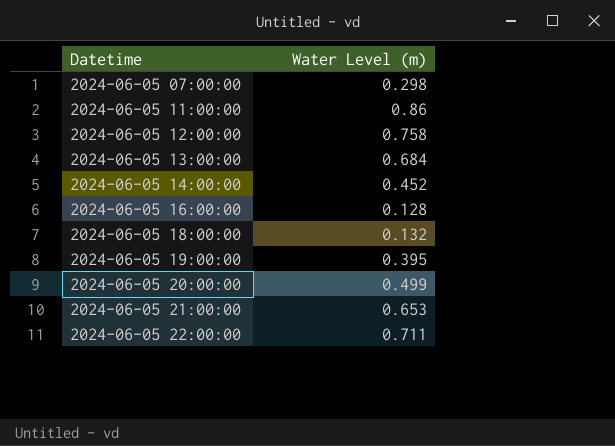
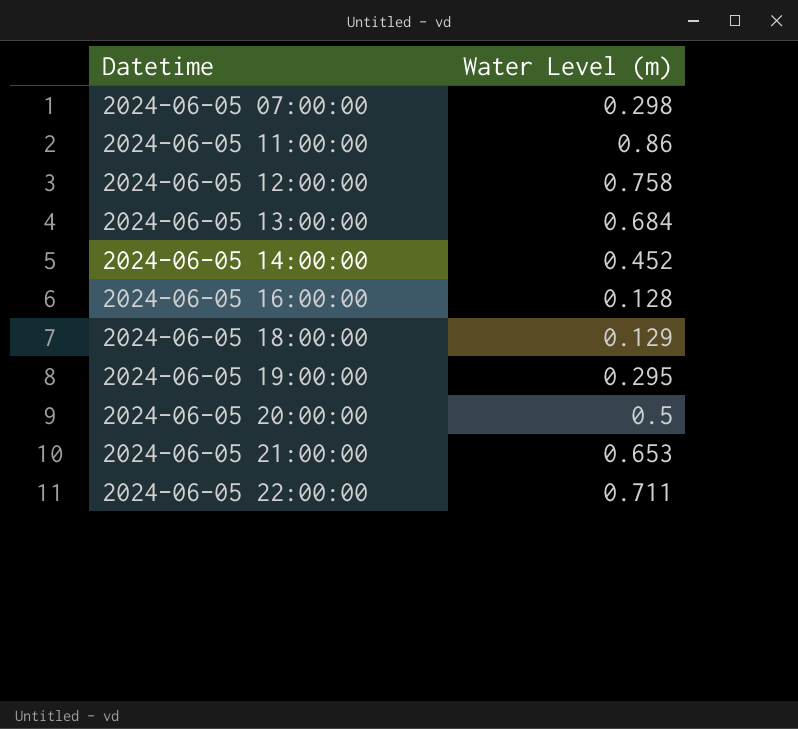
2024-06-05 18:00:00 | Water Level (m): 0.132 -> 0.129
2024-06-05 19:00:00 | Water Level (m): 0.395 -> 0.295
2024-06-05 20:00:00 | Water Level (m): 0.499 -> 0.5

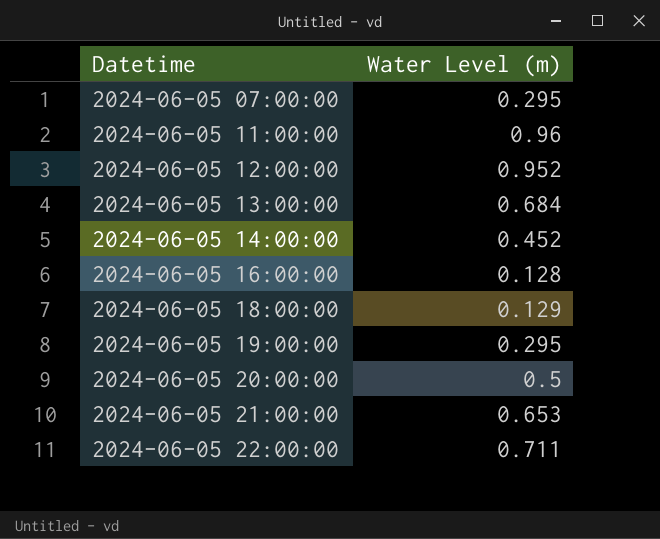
2024-06-05 07:00:00 | Water Level (m): 0.298 -> 0.295
2024-06-05 11:00:00 | Water Level (m): 0.86 -> 0.96
2024-06-05 12:00:00 | Water Level (m): 0.758 -> 0.952

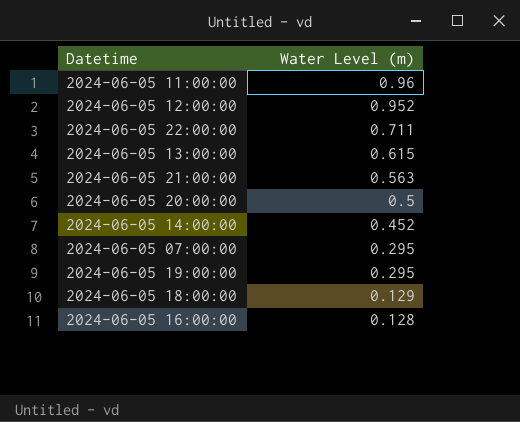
row order: Datetime ascending -> Water Level (m) descending
2024-06-05 13:00:00 | Water Level (m): 0.684 -> 0.615
2024-06-05 21:00:00 | Water Level (m): 0.653 -> 0.563

